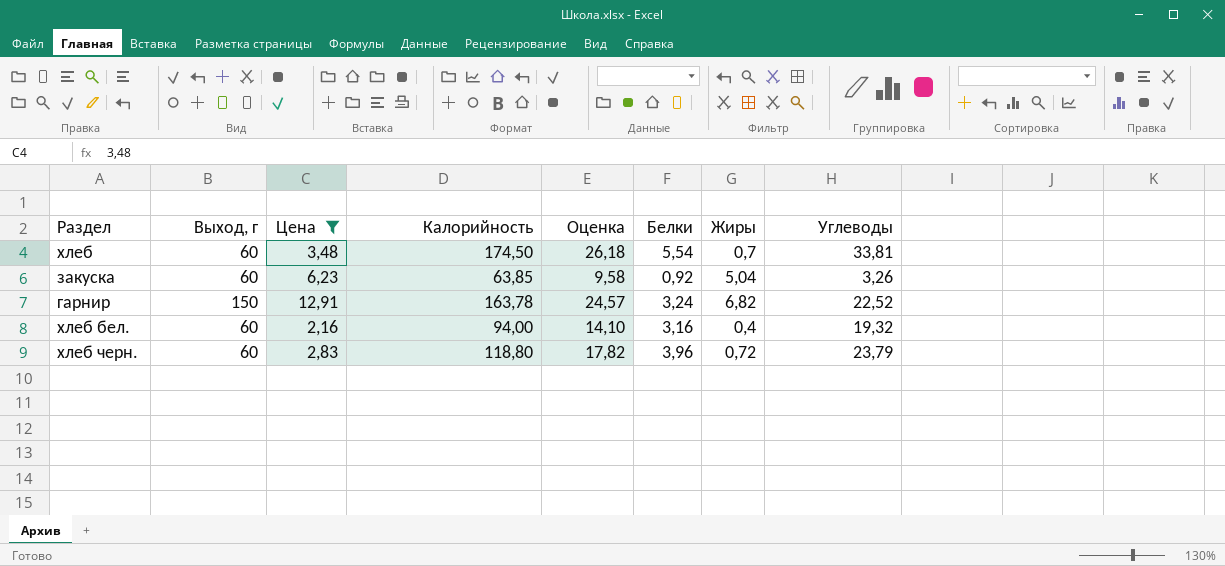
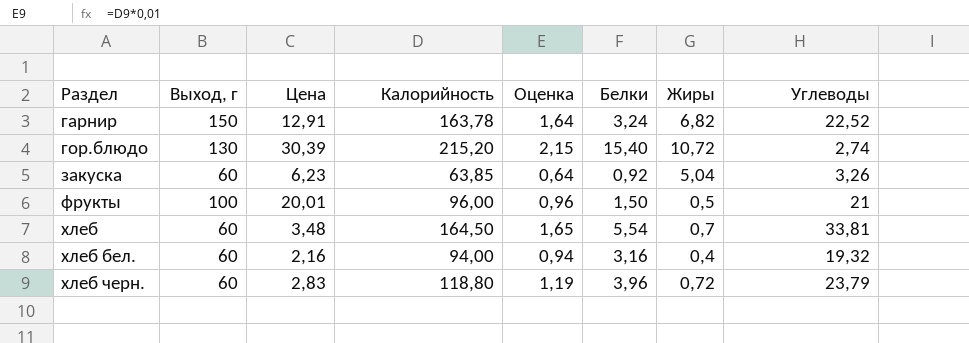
filter: Цена <= 12,91 -> none
row order: none -> Раздел ascending
column Оценка | formula: [Калорийность] * 0,15 -> [Калорийность] * 0,01
хлеб | Калорийность: 174,50 -> 164,50

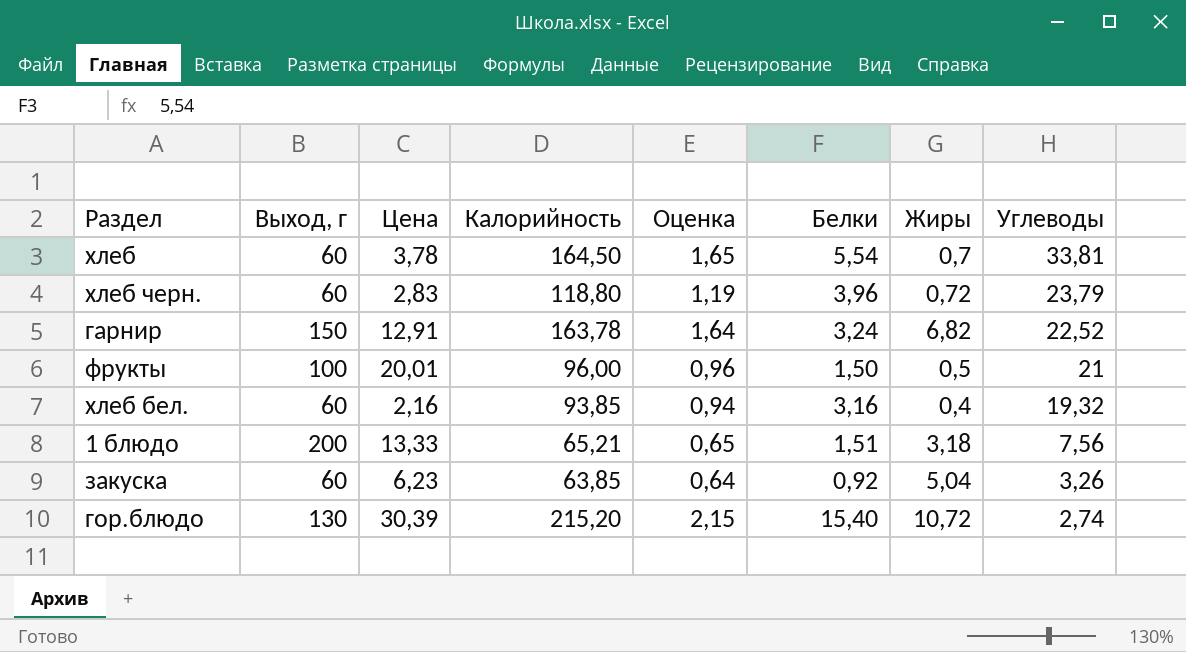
row order: Раздел ascending -> Углеводы descending
хлеб | Цена: 3,48 -> 3,78
хлеб бел. | Калорийность: 94,00 -> 93,85
row 1 блюдо: none -> 200 | 13,33 | 65,21 | 0,65 | 1,51 | 3,18 | 7,56

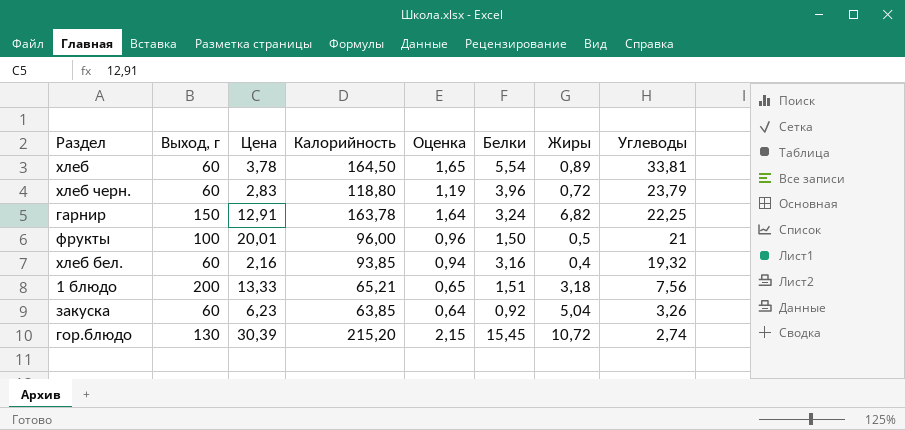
хлеб | Жиры: 0,7 -> 0,89
гарнир | Углеводы: 22,52 -> 22,25
гор.блюдо | Белки: 15,40 -> 15,45

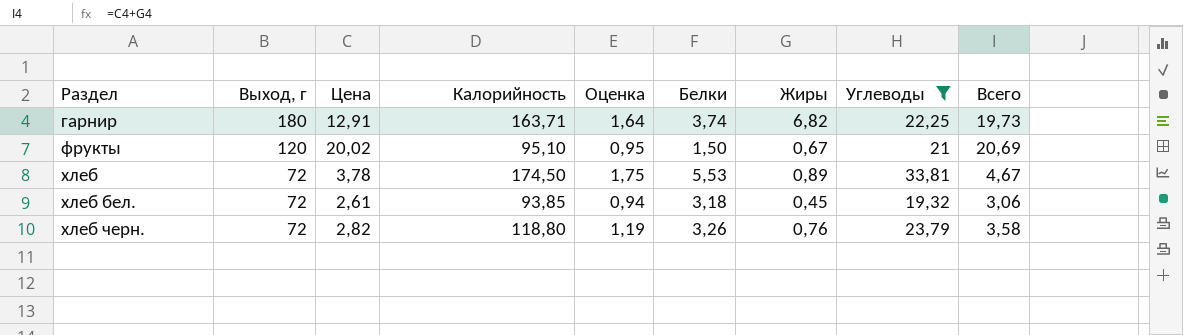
filter: none -> Углеводы >= 19,32
row order: Углеводы descending -> Раздел ascending
column Всего | formula: none -> [Цена] + [Жиры]
гарнир | Выход, г: 150 -> 180
гарнир | Калорийность: 163,78 -> 163,71
гарнир | Белки: 3,24 -> 3,74
фрукты | Выход, г: 100 -> 120
фрукты | Цена: 20,01 -> 20,02
фрукты | Калорийность: 96,00 -> 95,10
фрукты | Оценка: 0,96 -> 0,95
фрукты | Жиры: 0,5 -> 0,67
хлеб | Выход, г: 60 -> 72
хлеб | Калорийность: 164,50 -> 174,50
хлеб | Оценка: 1,65 -> 1,75
хлеб | Белки: 5,54 -> 5,53
хлеб бел. | Выход, г: 60 -> 72
хлеб бел. | Цена: 2,16 -> 2,61
хлеб бел. | Белки: 3,16 -> 3,18
хлеб бел. | Жиры: 0,4 -> 0,45
хлеб черн. | Выход, г: 60 -> 72
хлеб черн. | Цена: 2,83 -> 2,82
хлеб черн. | Белки: 3,96 -> 3,26
хлеб черн. | Жиры: 0,72 -> 0,76

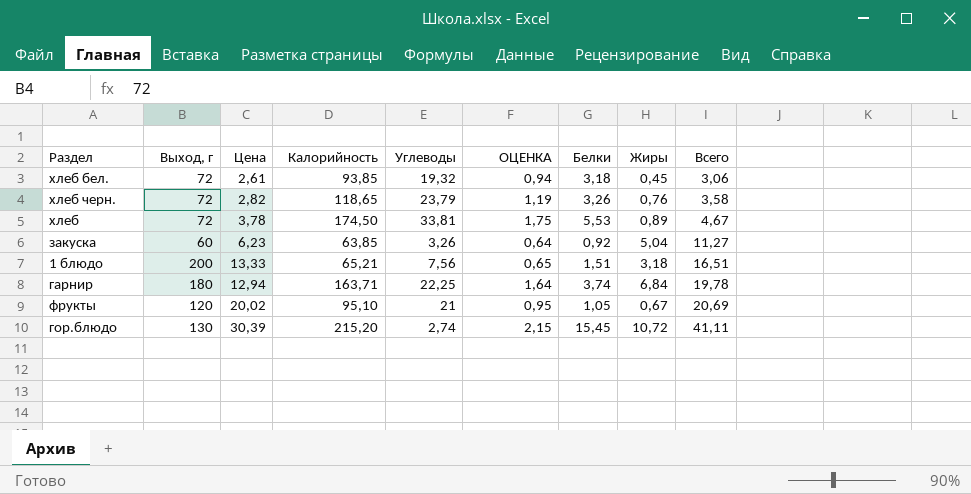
filter: Углеводы >= 19,32 -> none
row order: Раздел ascending -> Всего ascending
column Углеводы | position: 8 -> 5
column name: Оценка -> ОЦЕНКА
хлеб черн. | Калорийность: 118,80 -> 118,65
гарнир | Цена: 12,91 -> 12,94
гарнир | Жиры: 6,82 -> 6,84
гарнир | Всего: 19,73 -> 19,78
фрукты | Белки: 1,50 -> 1,05

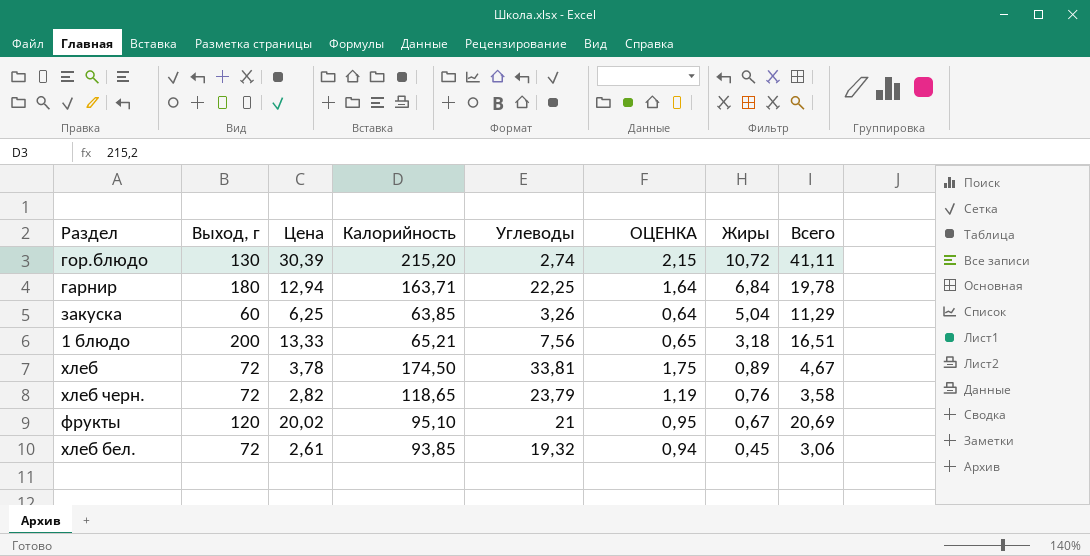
row order: Всего ascending -> Жиры descending
column Белки | position: 7 -> none
закуска | Цена: 6,23 -> 6,25
закуска | Всего: 11,27 -> 11,29

